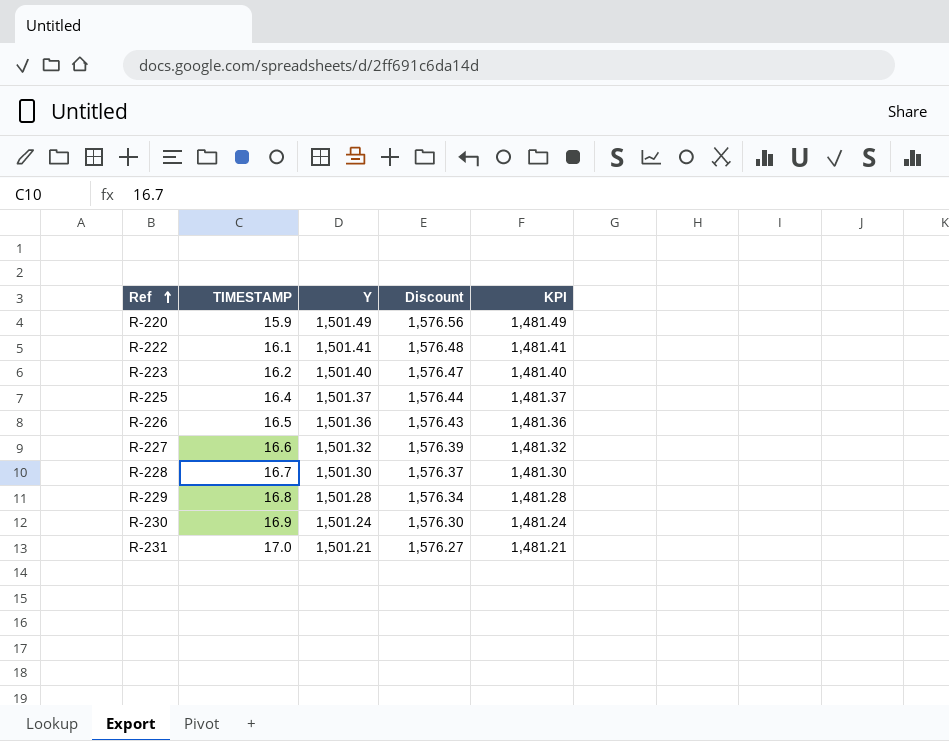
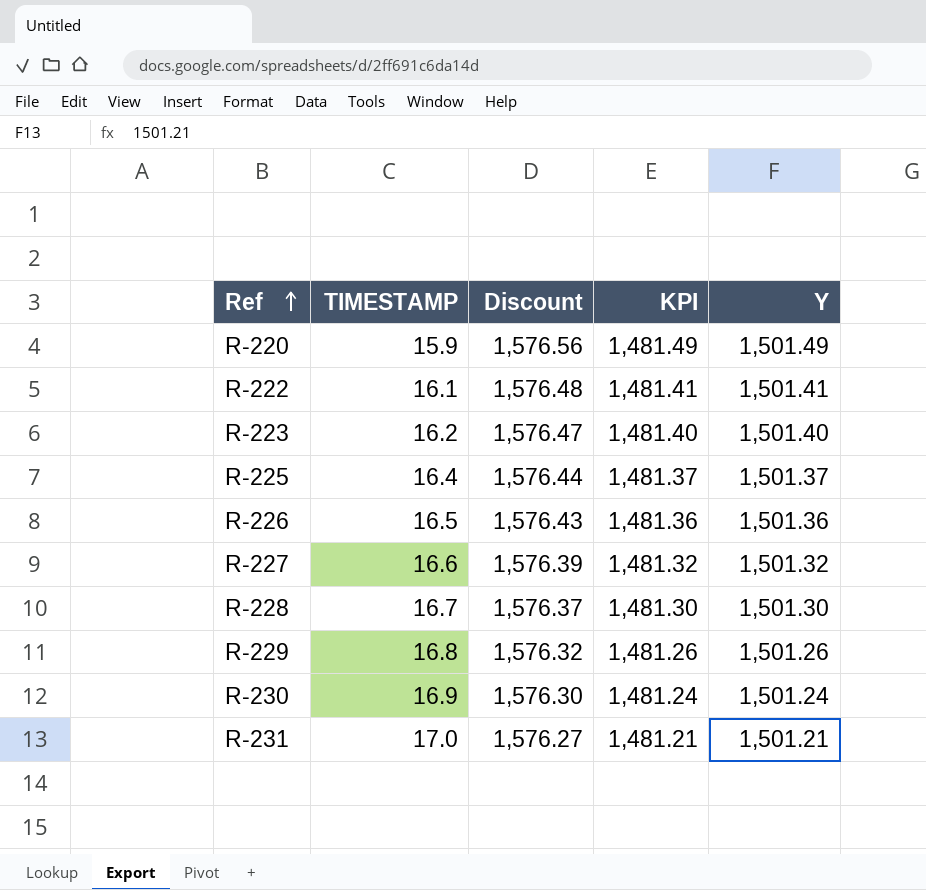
column Y | position: 3 -> 5
R-229 | Discount: 1,576.34 -> 1,576.32
R-229 | KPI: 1,481.28 -> 1,481.26
R-229 | Y: 1,501.28 -> 1,501.26

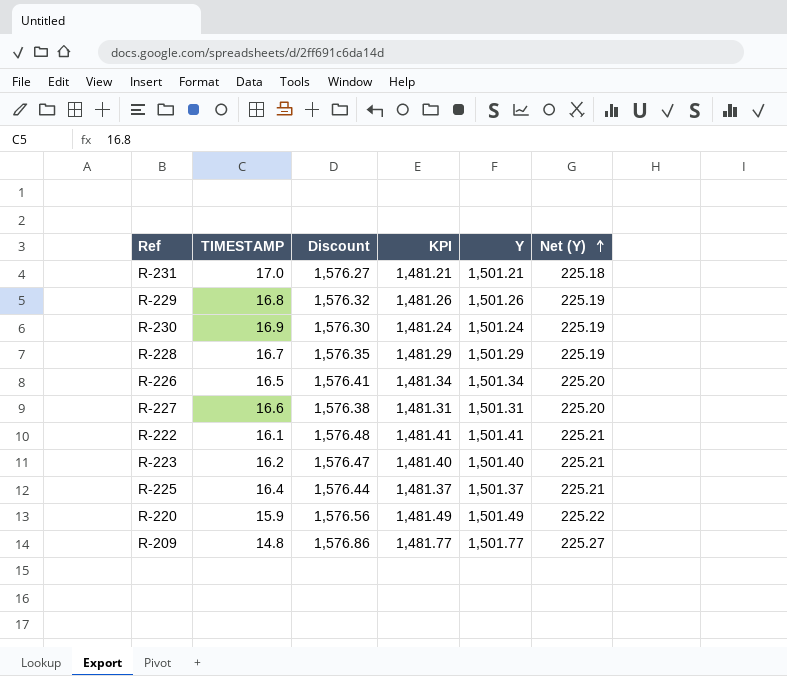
row order: Ref ascending -> Net (Y) ascending
column Net (Y) | formula: none -> [Y] * 0.15
R-228 | Discount: 1,576.37 -> 1,576.35
R-228 | KPI: 1,481.30 -> 1,481.29
R-228 | Y: 1,501.30 -> 1,501.29
R-226 | Discount: 1,576.43 -> 1,576.41
R-226 | KPI: 1,481.36 -> 1,481.34
R-226 | Y: 1,501.36 -> 1,501.34
R-227 | Discount: 1,576.39 -> 1,576.38
R-227 | KPI: 1,481.32 -> 1,481.31
R-227 | Y: 1,501.32 -> 1,501.31
row R-209: none -> 14.8 | 1,576.86 | 1,481.77 | 1,501.77 | 225.27

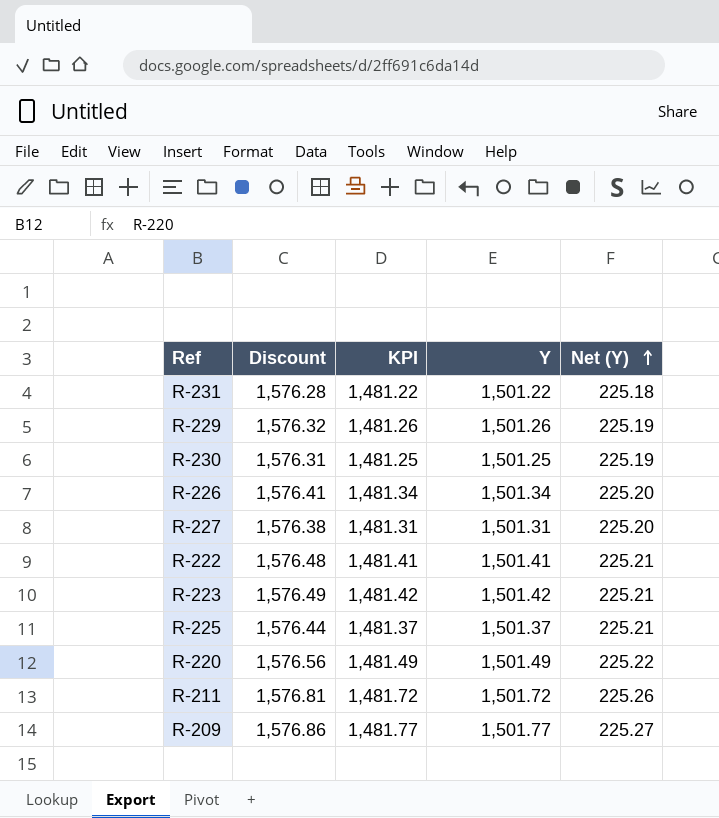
column TIMESTAMP | position: 2 -> none
row R-228: 16.7 | 1,576.35 | 1,481.29 | 1,501.29 | 225.19 -> none
R-231 | Discount: 1,576.27 -> 1,576.28
R-231 | KPI: 1,481.21 -> 1,481.22
R-231 | Y: 1,501.21 -> 1,501.22
R-230 | Discount: 1,576.30 -> 1,576.31
R-230 | KPI: 1,481.24 -> 1,481.25
R-230 | Y: 1,501.24 -> 1,501.25
R-223 | Discount: 1,576.47 -> 1,576.49
R-223 | KPI: 1,481.40 -> 1,481.42
R-223 | Y: 1,501.40 -> 1,501.42
row R-211: none -> 1,576.81 | 1,481.72 | 1,501.72 | 225.26

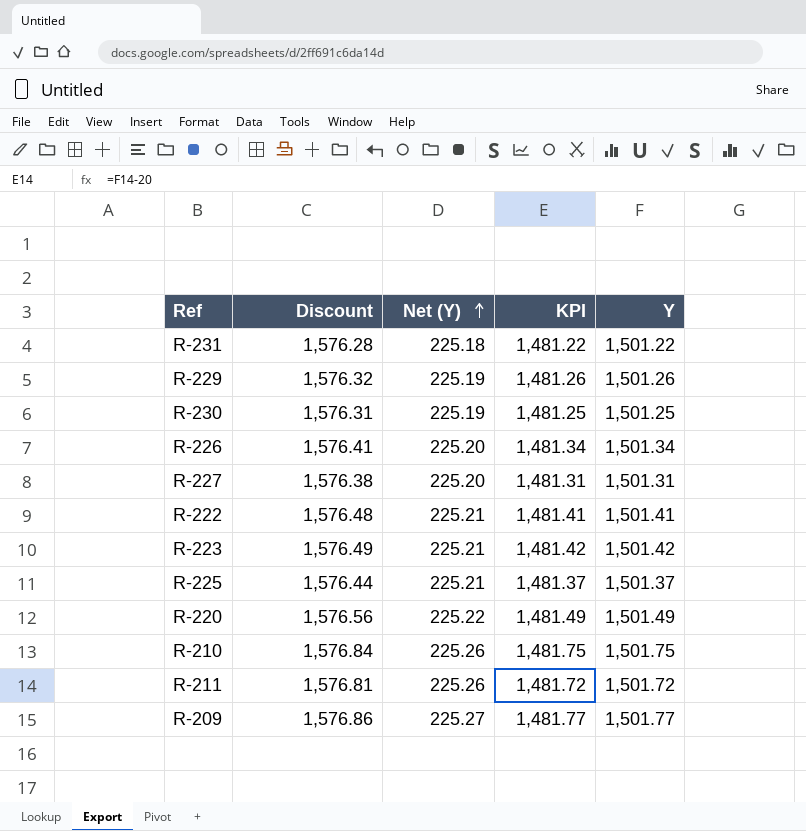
column Net (Y) | position: 5 -> 3
row R-210: none -> 1,576.84 | 225.26 | 1,481.75 | 1,501.75

